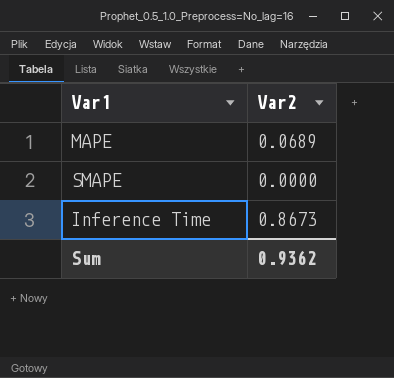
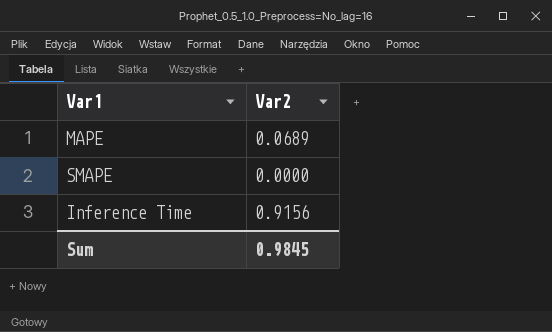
Inference Time | Var2: 0.8673 -> 0.9156
Sum | Var2: 0.9362 -> 0.9845

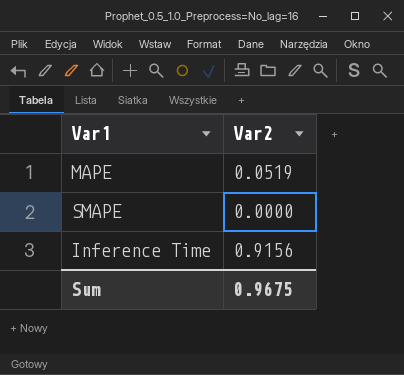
MAPE | Var2: 0.0689 -> 0.0519
Sum | Var2: 0.9845 -> 0.9675

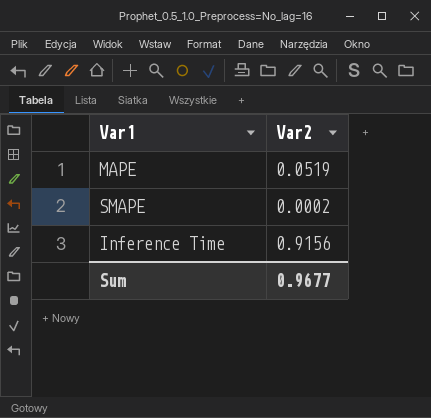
SMAPE | Var2: 0.0000 -> 0.0002
Sum | Var2: 0.9675 -> 0.9677

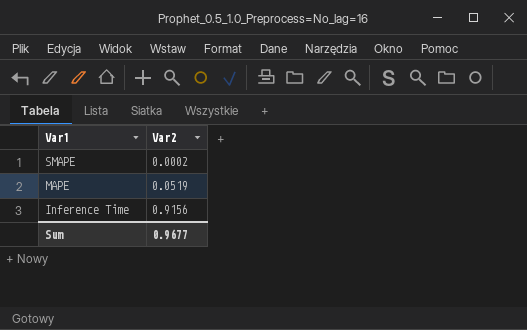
row order: none -> Var1 descending

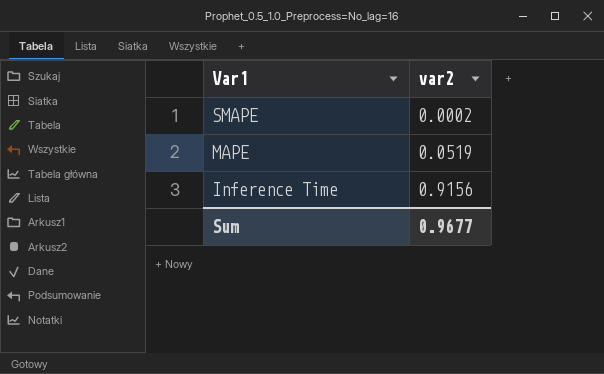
column name: Var2 -> var2

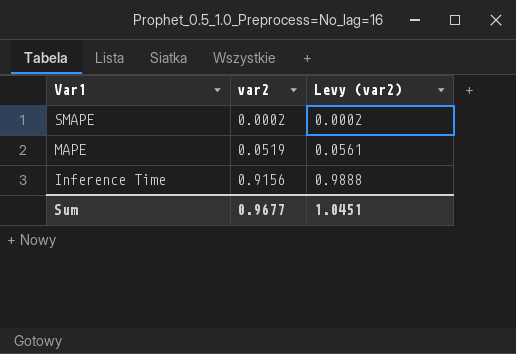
column Levy (var2) | formula: none -> [var2] * 1.08

